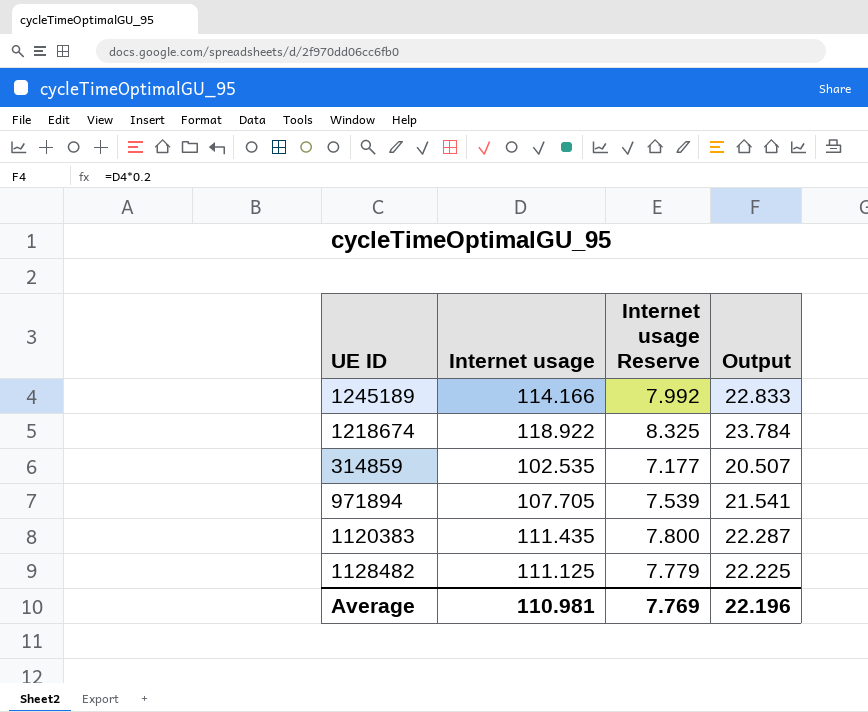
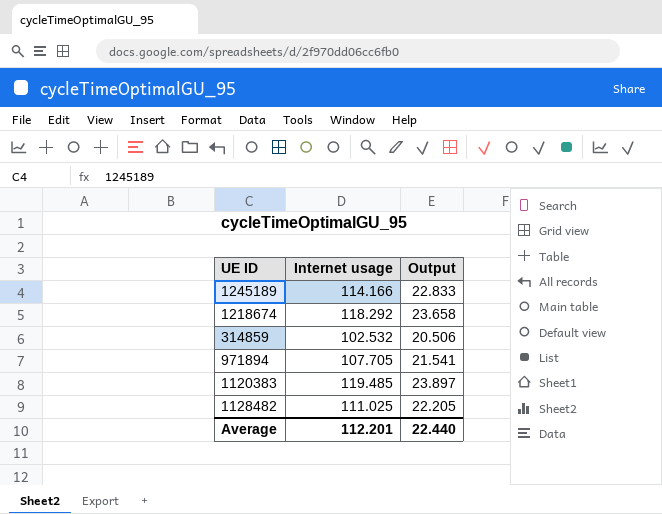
column Internet usage Reserve | formula: [Internet usage] * 0.07 -> none
1218674 | Internet usage: 118.922 -> 118.292
1218674 | Output: 23.784 -> 23.658
314859 | Internet usage: 102.535 -> 102.532
314859 | Output: 20.507 -> 20.506
1120383 | Internet usage: 111.435 -> 119.485
1120383 | Output: 22.287 -> 23.897
1128482 | Internet usage: 111.125 -> 111.025
1128482 | Output: 22.225 -> 22.205
Average | Internet usage: 110.981 -> 112.201
Average | Output: 22.196 -> 22.440

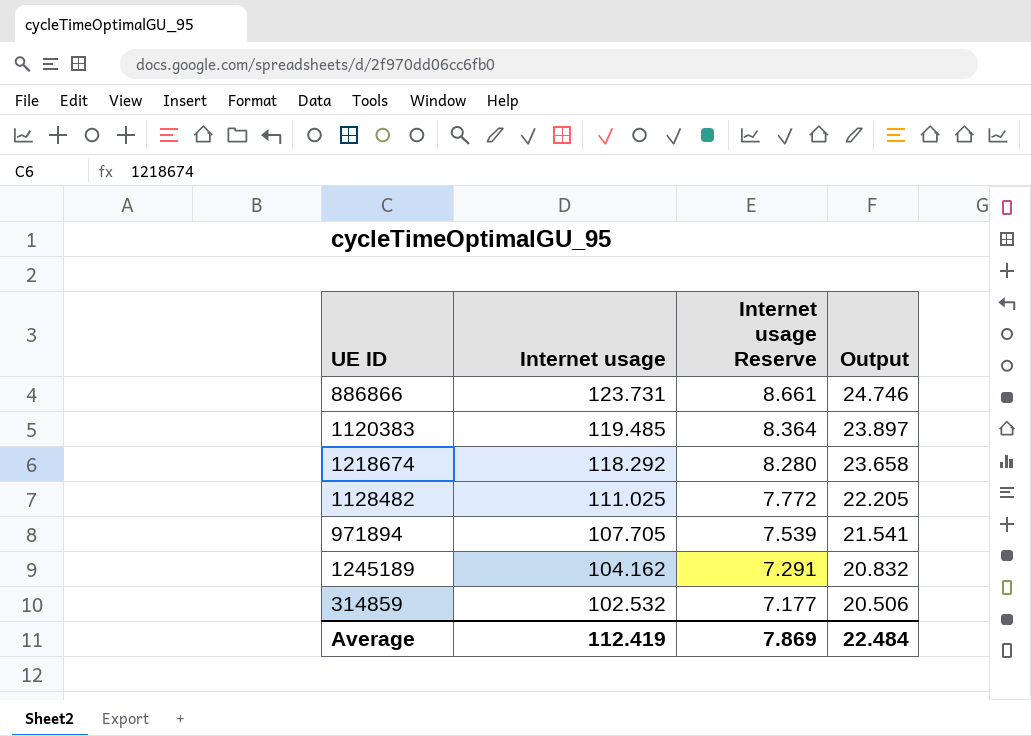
row order: none -> Internet usage descending
column Internet usage Reserve | formula: none -> [Internet usage] * 0.07
row 886866: none -> 123.731 | 8.661 | 24.746
1245189 | Internet usage: 114.166 -> 104.162
1245189 | Output: 22.833 -> 20.832
Average | Internet usage: 112.201 -> 112.419
Average | Output: 22.440 -> 22.484

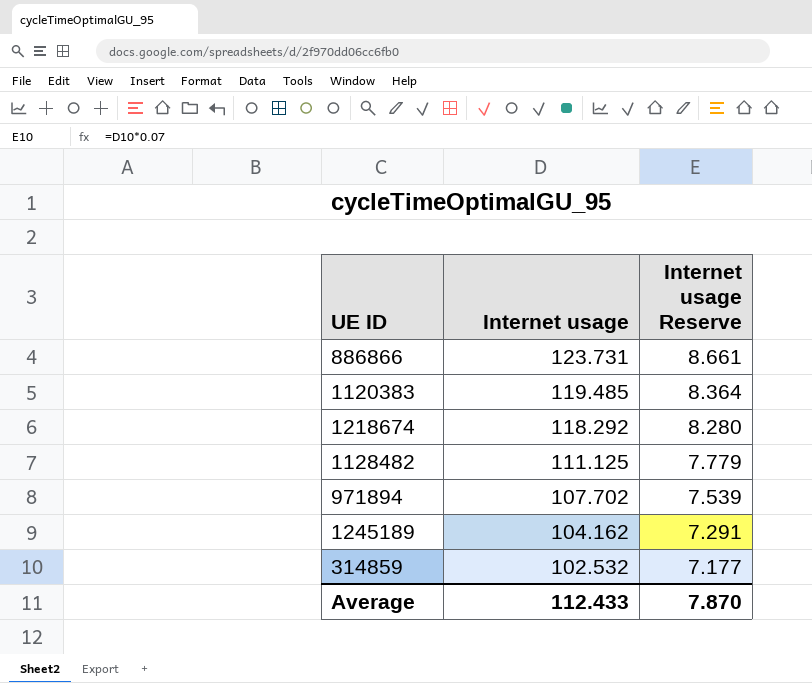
column Output | formula: [Internet usage] * 0.2 -> none
1128482 | Internet usage: 111.025 -> 111.125
1128482 | Internet usage Reserve: 7.772 -> 7.779
971894 | Internet usage: 107.705 -> 107.702
Average | Internet usage: 112.419 -> 112.433
Average | Internet usage Reserve: 7.869 -> 7.870

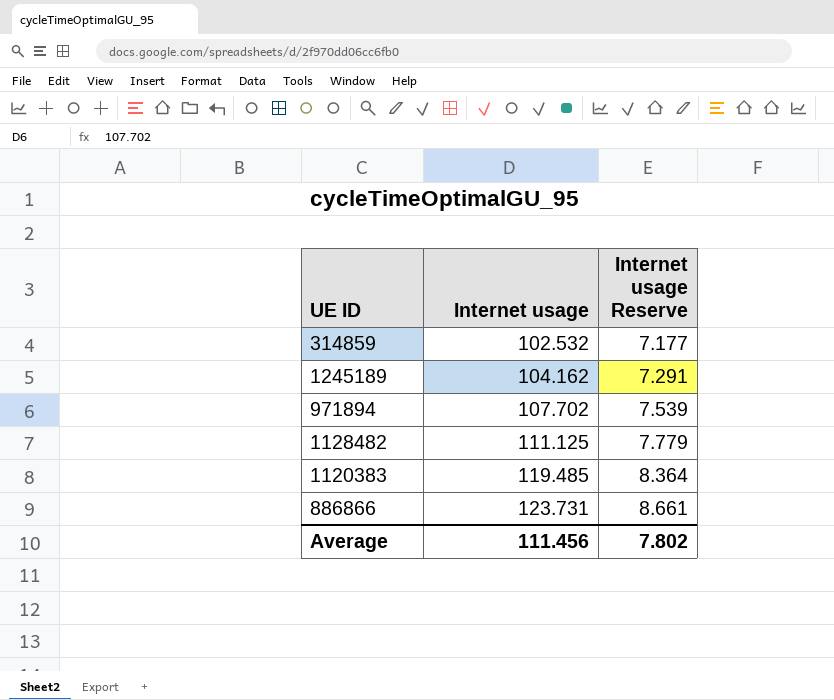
row order: Internet usage descending -> Internet usage ascending
row 1218674: 118.292 | 8.280 -> none
Average | Internet usage: 112.433 -> 111.456
Average | Internet usage Reserve: 7.870 -> 7.802

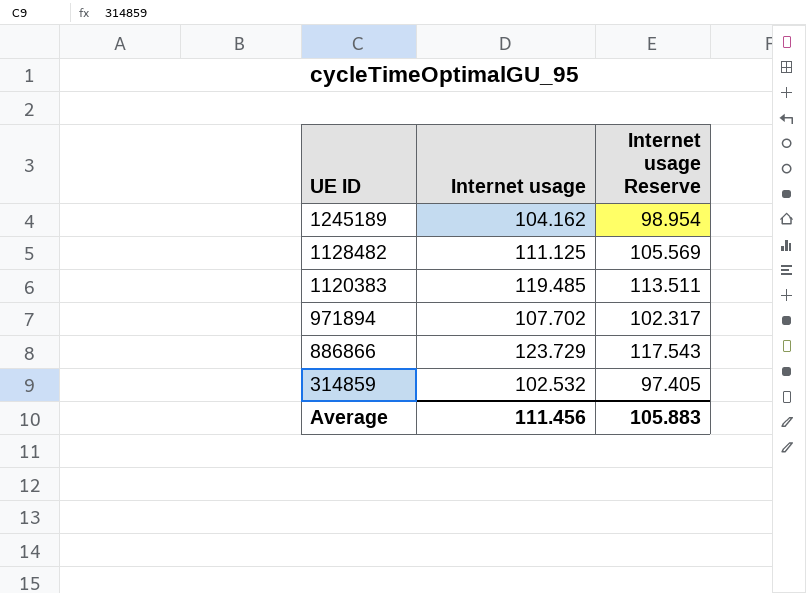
row order: Internet usage ascending -> UE ID descending
column Internet usage Reserve | formula: [Internet usage] * 0.07 -> [Internet usage] * 0.95
886866 | Internet usage: 123.731 -> 123.729
Average | Internet usage Reserve: 7.802 -> 105.883

